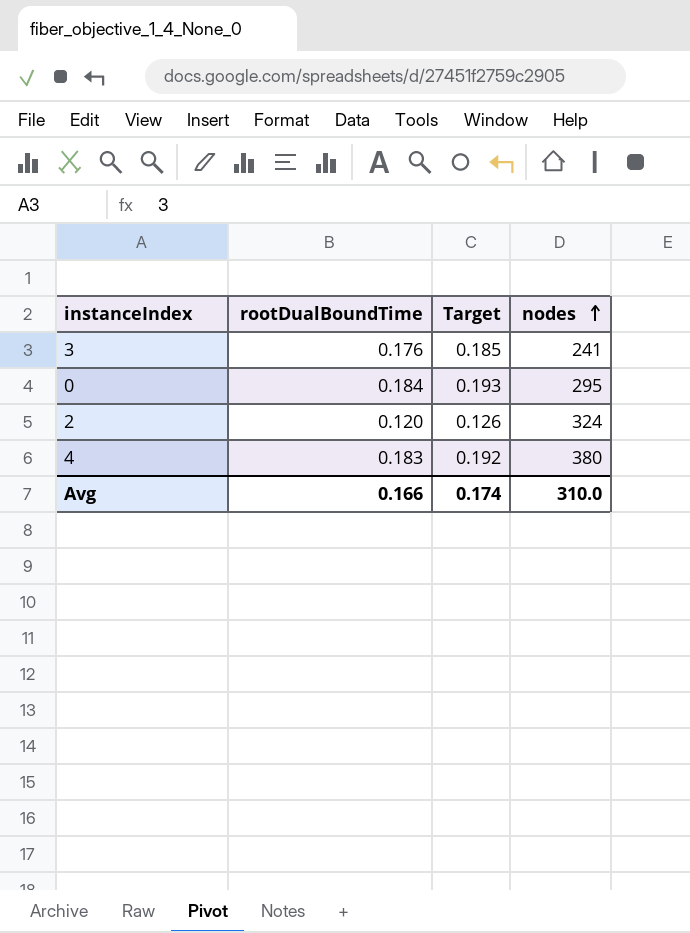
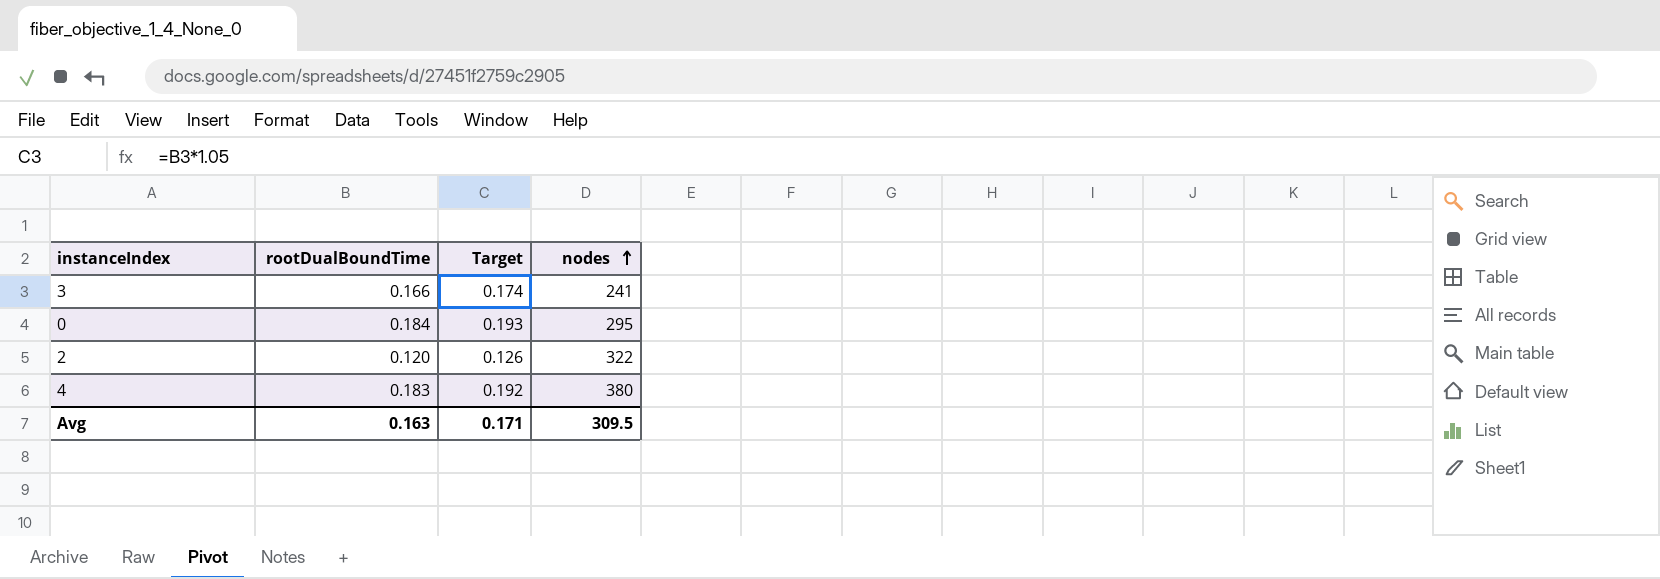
3 | rootDualBoundTime: 0.176 -> 0.166
3 | Target: 0.185 -> 0.174
2 | nodes: 324 -> 322
Avg | rootDualBoundTime: 0.166 -> 0.163
Avg | Target: 0.174 -> 0.171
Avg | nodes: 310.0 -> 309.5

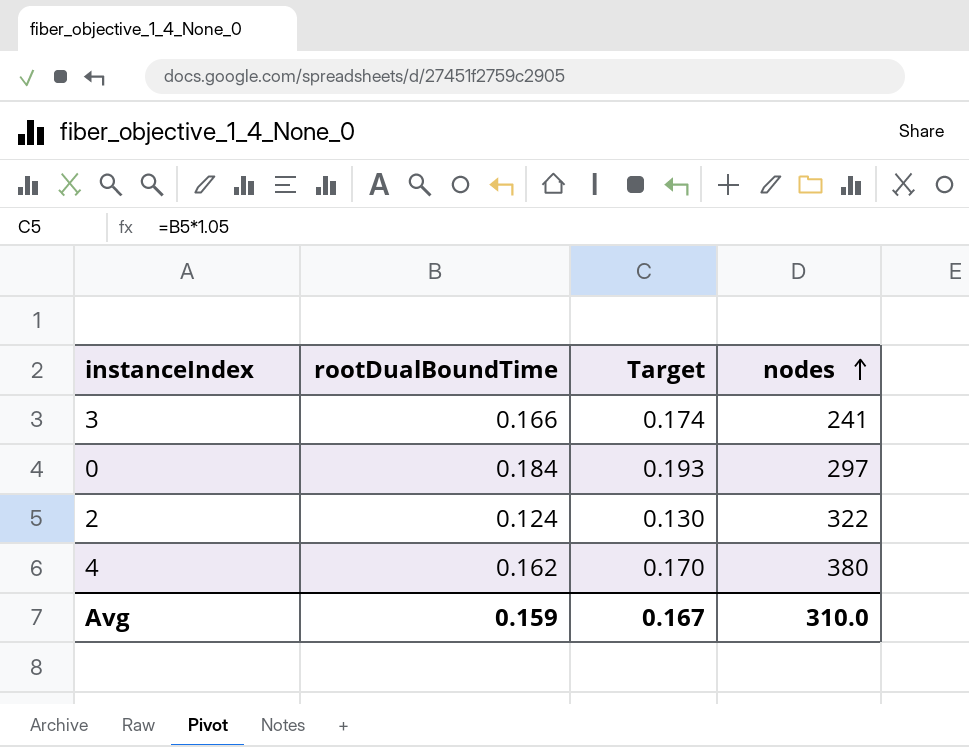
0 | nodes: 295 -> 297
2 | rootDualBoundTime: 0.120 -> 0.124
2 | Target: 0.126 -> 0.130
4 | rootDualBoundTime: 0.183 -> 0.162
4 | Target: 0.192 -> 0.170
Avg | rootDualBoundTime: 0.163 -> 0.159
Avg | Target: 0.171 -> 0.167
Avg | nodes: 309.5 -> 310.0

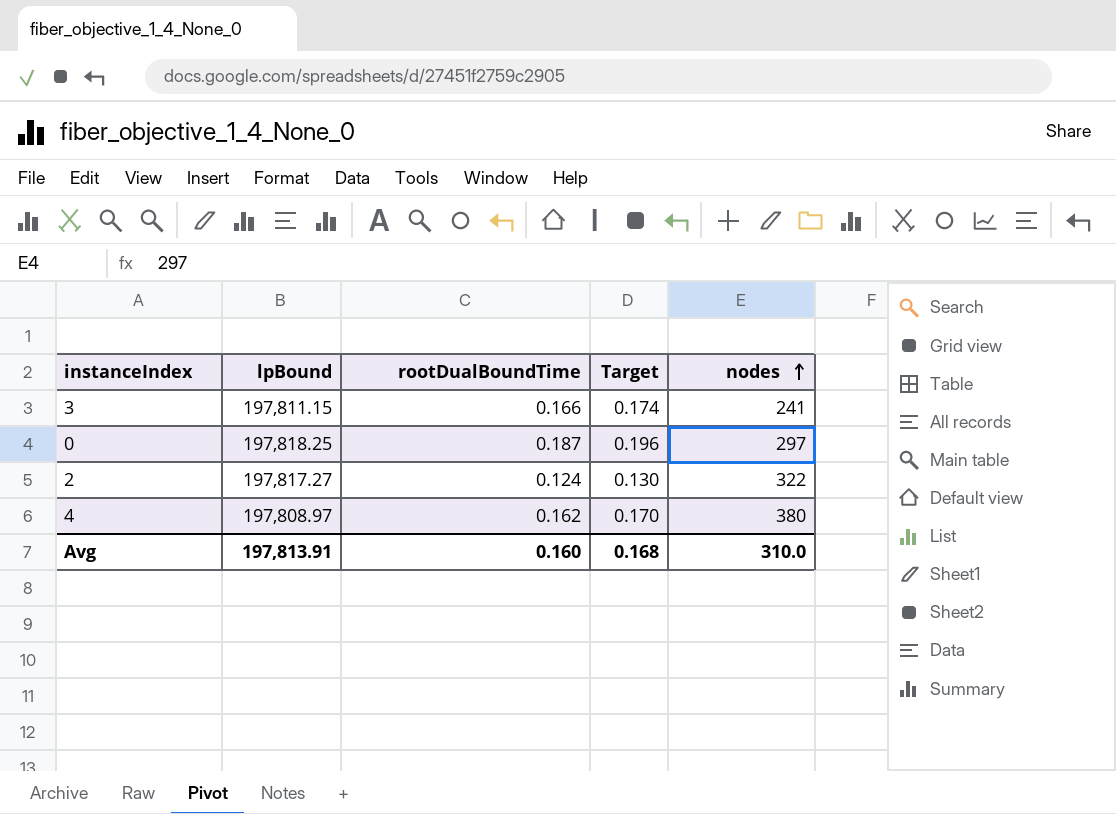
column lpBound | position: none -> 2
0 | rootDualBoundTime: 0.184 -> 0.187
0 | Target: 0.193 -> 0.196
Avg | rootDualBoundTime: 0.159 -> 0.160
Avg | Target: 0.167 -> 0.168

